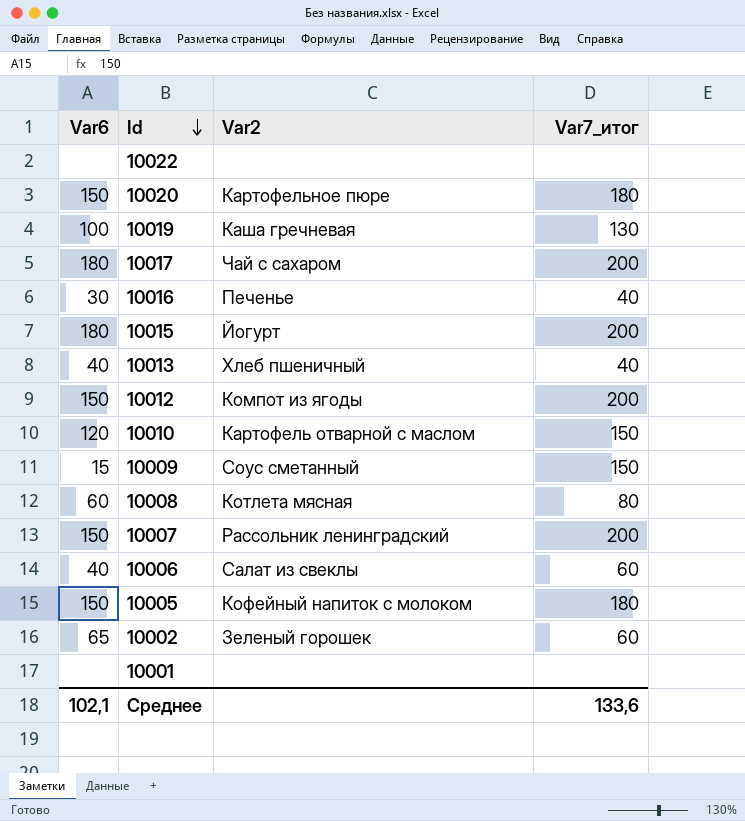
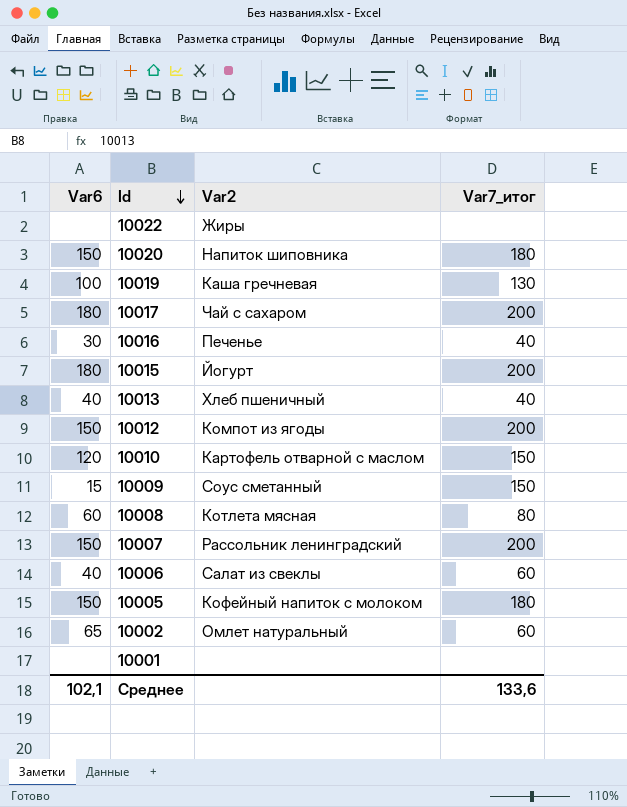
10022 | Var2: none -> Жиры
10020 | Var2: Картофельное пюре -> Напиток шиповника
10002 | Var2: Зеленый горошек -> Омлет натуральный

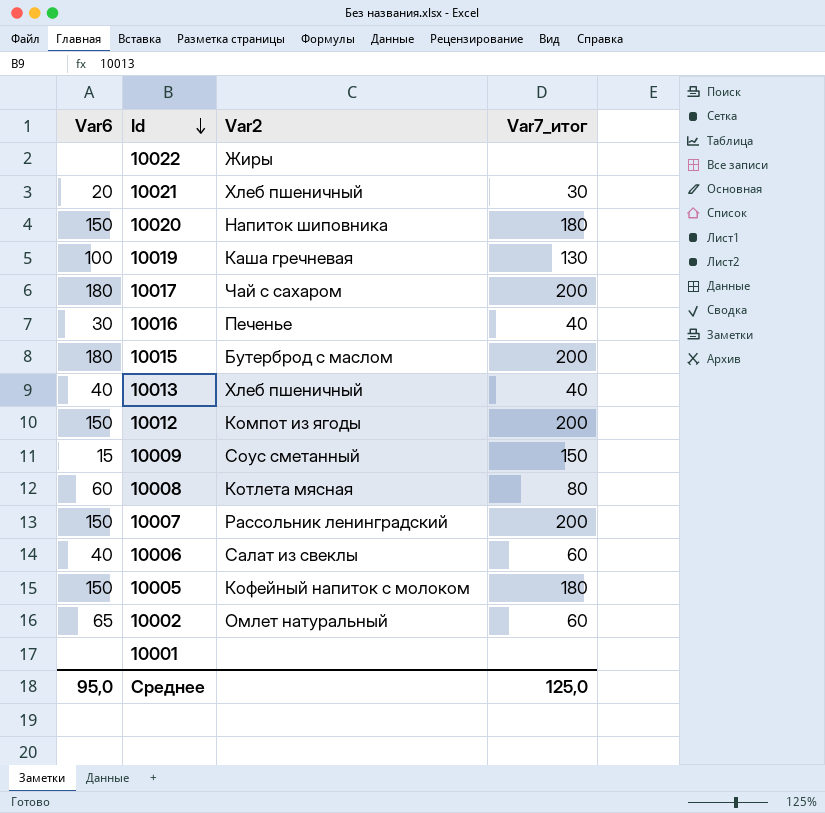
row 10010: 120 | Картофель отварной с маслом | 150 -> none
row 10021: none -> 20 | Хлеб пшеничный | 30
10015 | Var2: Йогурт -> Бутерброд с маслом
Среднее | Var6: 102,1 -> 95,0
Среднее | Var7_итог: 133,6 -> 125,0

